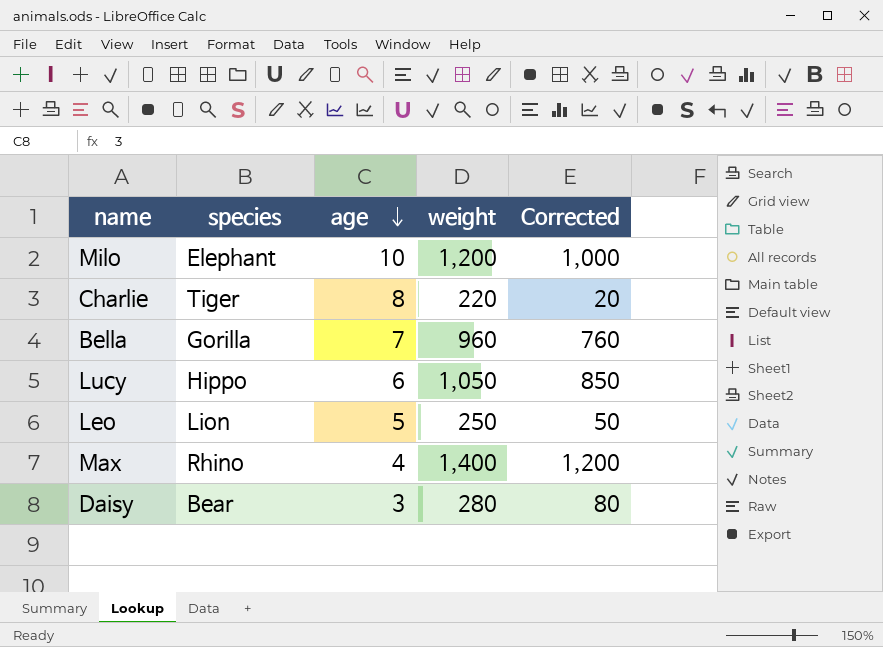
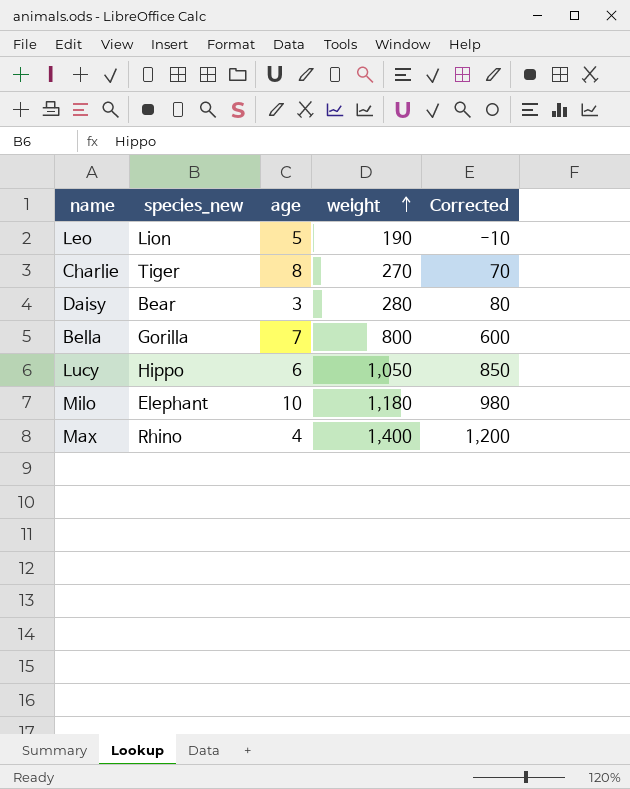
row order: age descending -> weight ascending
column name: species -> species_new
Leo | weight: 250 -> 190
Leo | Corrected: 50 -> -10
Charlie | weight: 220 -> 270
Charlie | Corrected: 20 -> 70
Bella | weight: 960 -> 800
Bella | Corrected: 760 -> 600
Milo | weight: 1,200 -> 1,180
Milo | Corrected: 1,000 -> 980

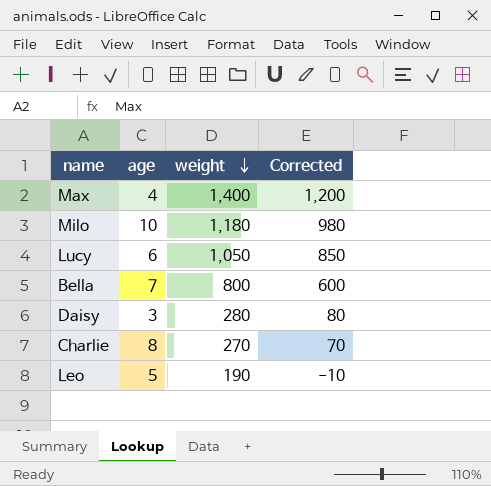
row order: weight ascending -> weight descending
column species_new | position: 2 -> none

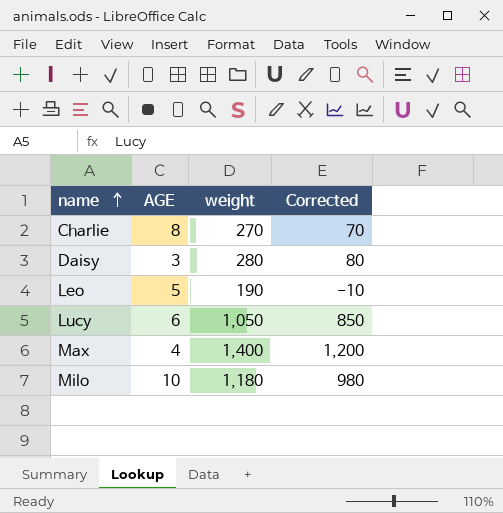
row order: weight descending -> name ascending
column name: age -> AGE
row Bella: 7 | 800 | 600 -> none

